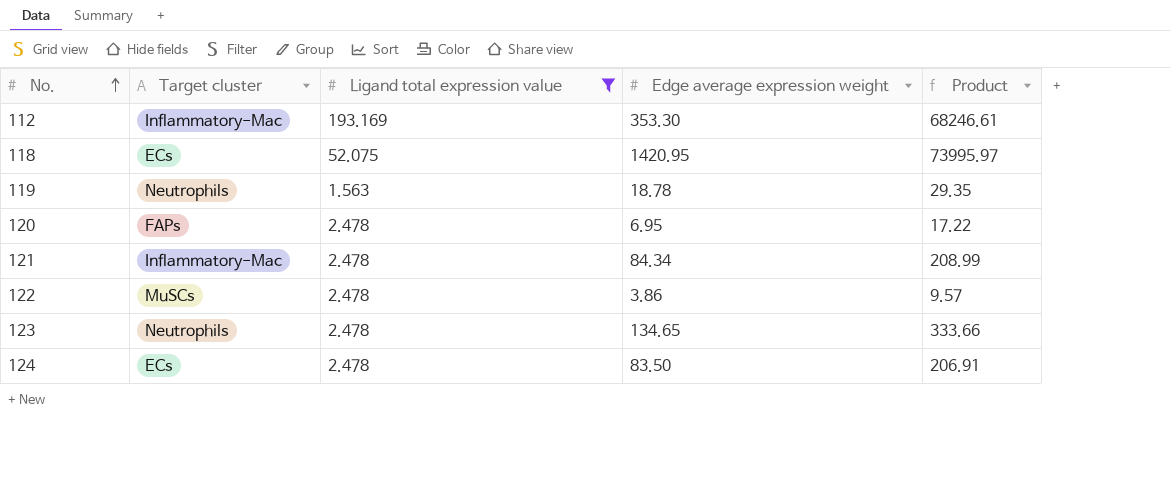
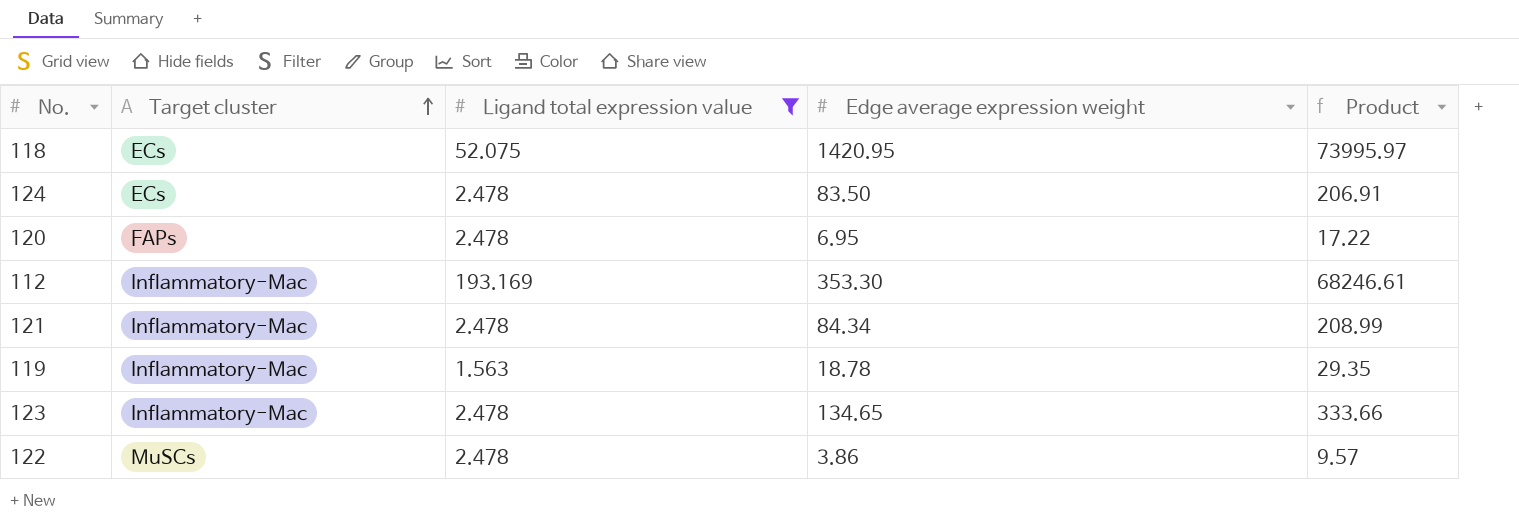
row order: No. ascending -> Target cluster ascending
119 | Target cluster: Neutrophils -> Inflammatory-Mac
123 | Target cluster: Neutrophils -> Inflammatory-Mac

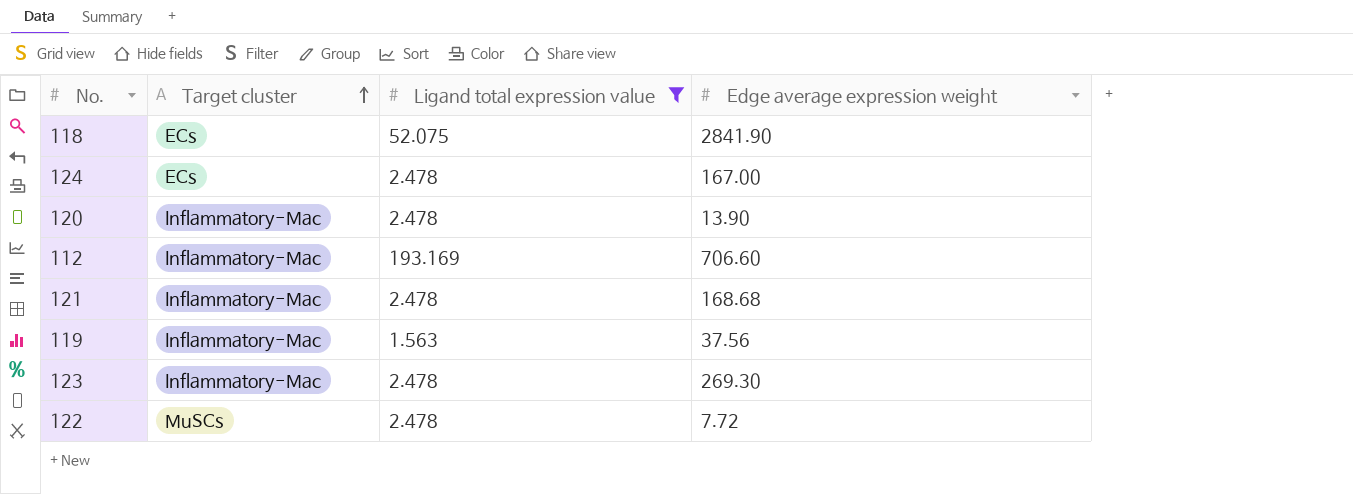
column Product | formula: [Ligand total expression value] * [Edge average expression weight] -> none
118 | Edge average expression weight: 1420.95 -> 2841.90
124 | Edge average expression weight: 83.50 -> 167.00
120 | Target cluster: FAPs -> Inflammatory-Mac
120 | Edge average expression weight: 6.95 -> 13.90
112 | Edge average expression weight: 353.30 -> 706.60
121 | Edge average expression weight: 84.34 -> 168.68
119 | Edge average expression weight: 18.78 -> 37.56
123 | Edge average expression weight: 134.65 -> 269.30
122 | Edge average expression weight: 3.86 -> 7.72

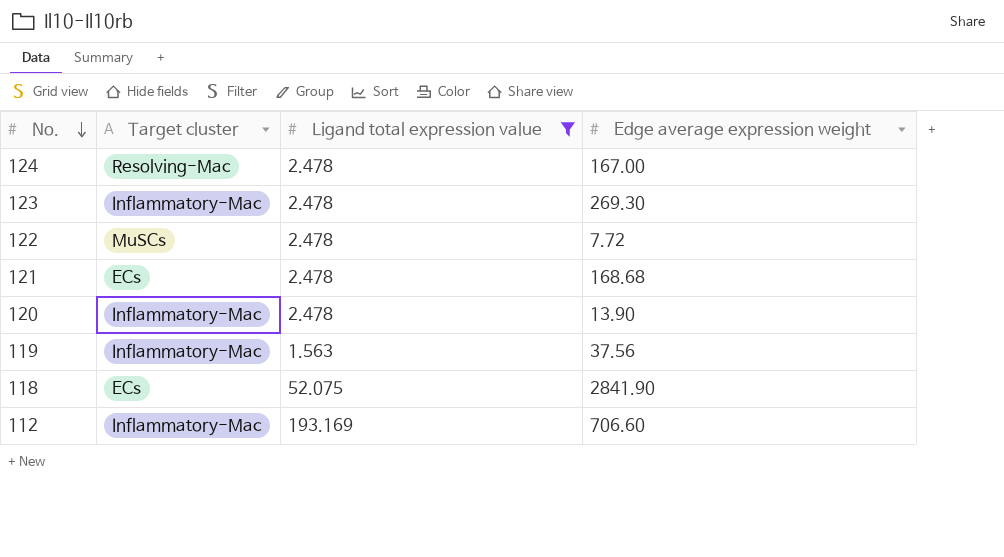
row order: Target cluster ascending -> No. descending
124 | Target cluster: ECs -> Resolving-Mac
121 | Target cluster: Inflammatory-Mac -> ECs

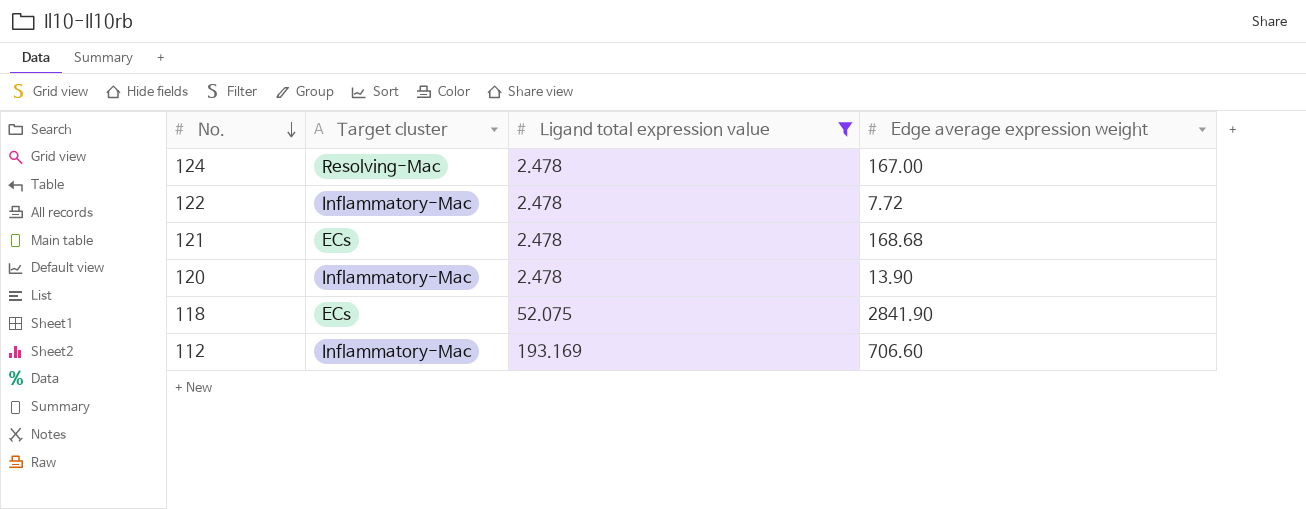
row 123: Inflammatory-Mac | 2.478 | 269.30 -> none
row 119: Inflammatory-Mac | 1.563 | 37.56 -> none
122 | Target cluster: MuSCs -> Inflammatory-Mac

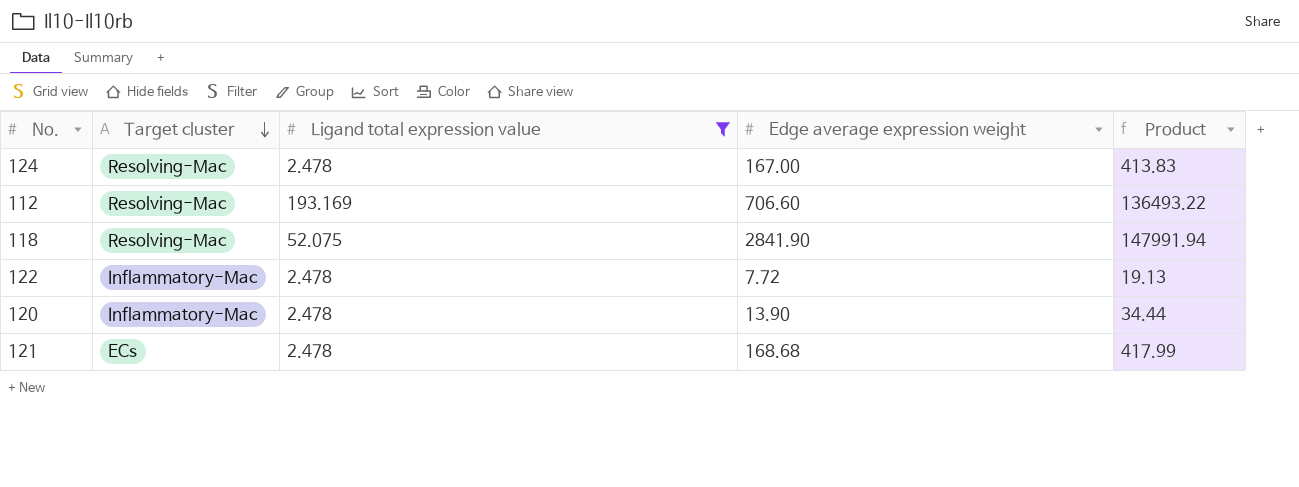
row order: No. descending -> Target cluster descending
column Product | formula: none -> [Ligand total expression value] * [Edge average expression weight]
112 | Target cluster: Inflammatory-Mac -> Resolving-Mac
118 | Target cluster: ECs -> Resolving-Mac

